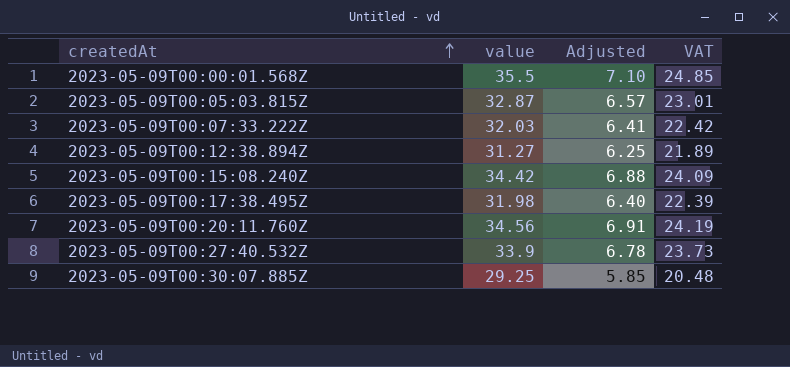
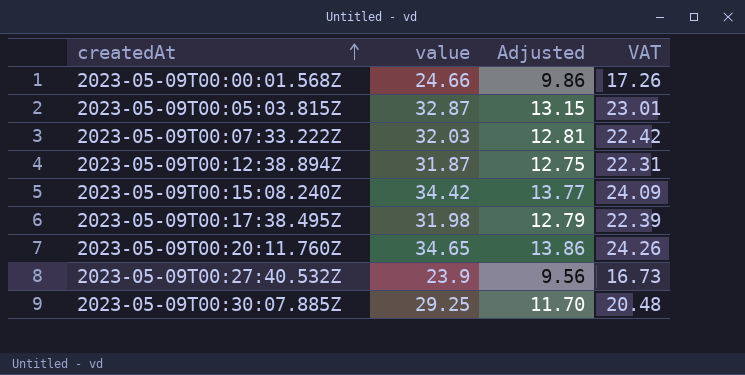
column Adjusted | formula: [value] * 0.2 -> [value] * 0.4
2023-05-09T00:00:01.568Z | value: 35.5 -> 24.66
2023-05-09T00:00:01.568Z | VAT: 24.85 -> 17.26
2023-05-09T00:12:38.894Z | value: 31.27 -> 31.87
2023-05-09T00:12:38.894Z | VAT: 21.89 -> 22.31
2023-05-09T00:20:11.760Z | value: 34.56 -> 34.65
2023-05-09T00:20:11.760Z | VAT: 24.19 -> 24.26
2023-05-09T00:27:40.532Z | value: 33.9 -> 23.9
2023-05-09T00:27:40.532Z | VAT: 23.73 -> 16.73

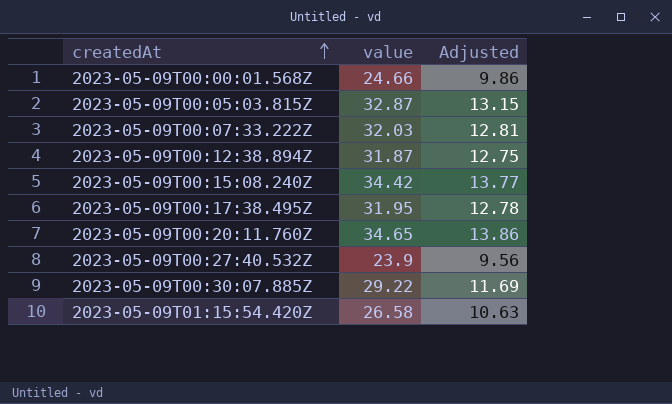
column VAT | formula: [value] * 0.7 -> none
2023-05-09T00:17:38.495Z | value: 31.98 -> 31.95
2023-05-09T00:17:38.495Z | Adjusted: 12.79 -> 12.78
2023-05-09T00:30:07.885Z | value: 29.25 -> 29.22
2023-05-09T00:30:07.885Z | Adjusted: 11.70 -> 11.69
row 2023-05-09T01:15:54.420Z: none -> 26.58 | 10.63

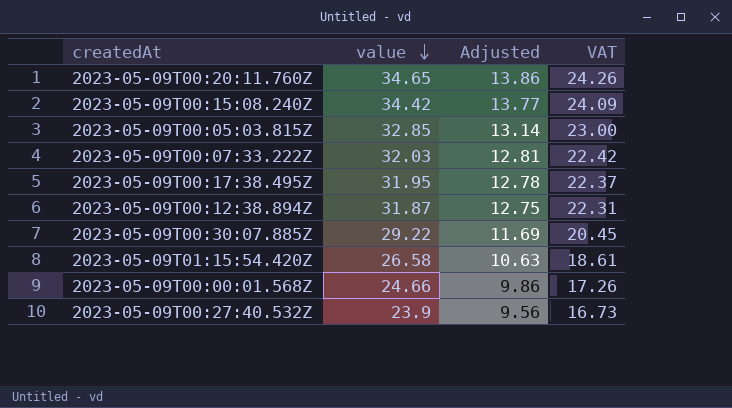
row order: createdAt ascending -> value descending
column VAT | formula: none -> [value] * 0.7
2023-05-09T00:05:03.815Z | value: 32.87 -> 32.85
2023-05-09T00:05:03.815Z | Adjusted: 13.15 -> 13.14

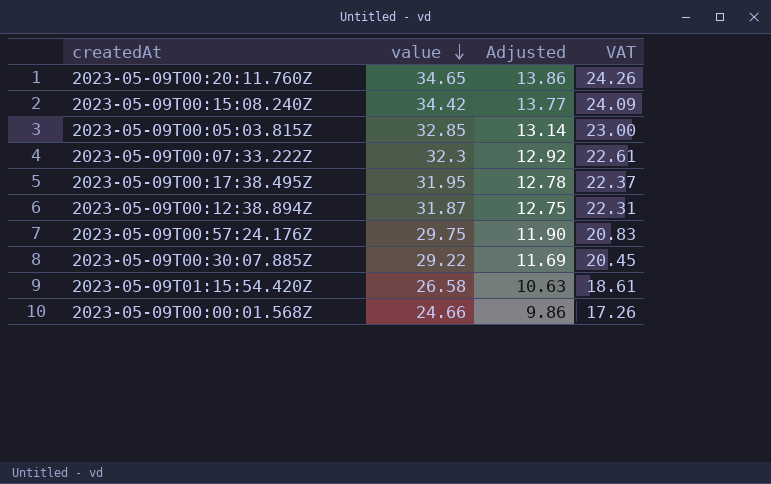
row 2023-05-09T00:27:40.532Z: 23.9 | 9.56 | 16.73 -> none
2023-05-09T00:07:33.222Z | value: 32.03 -> 32.3
2023-05-09T00:07:33.222Z | Adjusted: 12.81 -> 12.92
2023-05-09T00:07:33.222Z | VAT: 22.42 -> 22.61
row 2023-05-09T00:57:24.176Z: none -> 29.75 | 11.90 | 20.83

